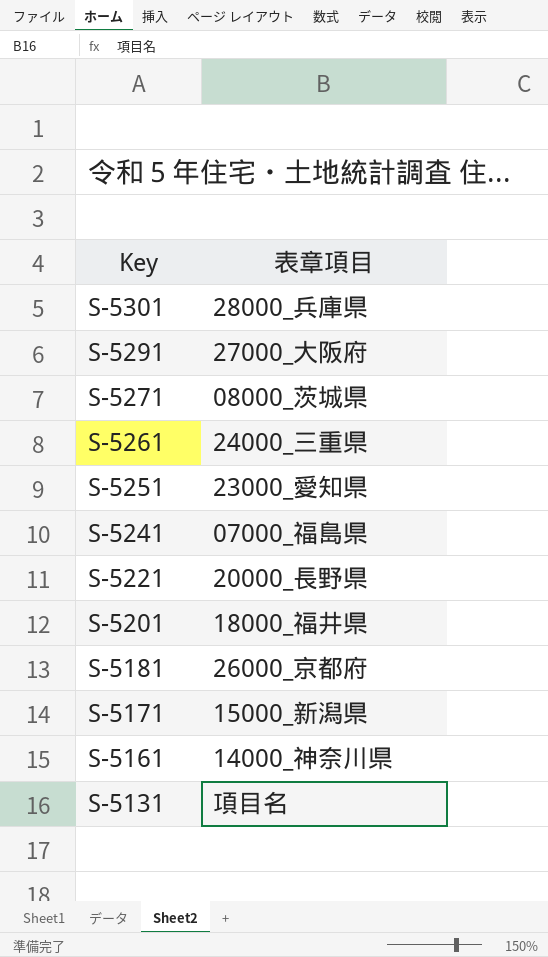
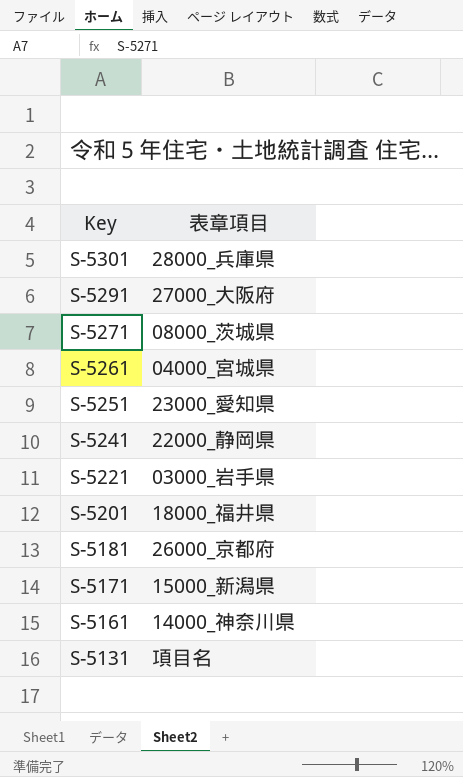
S-5261 | 表章項目: 24000_三重県 -> 04000_宮城県
S-5241 | 表章項目: 07000_福島県 -> 22000_静岡県
S-5221 | 表章項目: 20000_長野県 -> 03000_岩手県

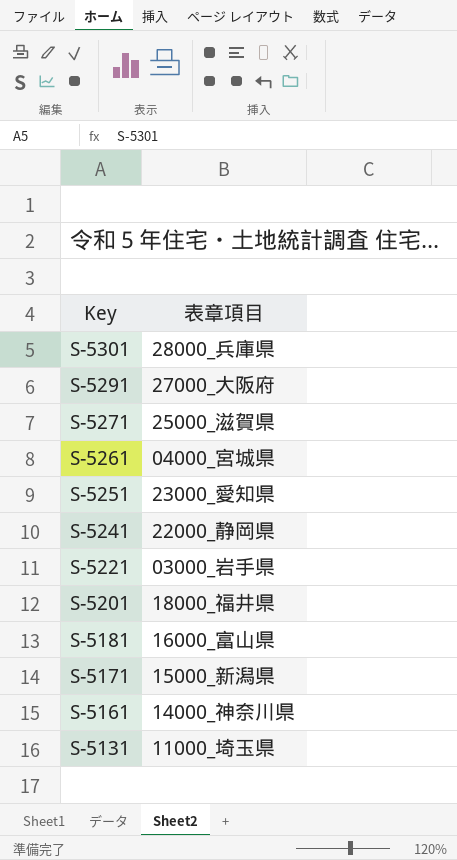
S-5271 | 表章項目: 08000_茨城県 -> 25000_滋賀県
S-5181 | 表章項目: 26000_京都府 -> 16000_富山県
S-5131 | 表章項目: 項目名 -> 11000_埼玉県

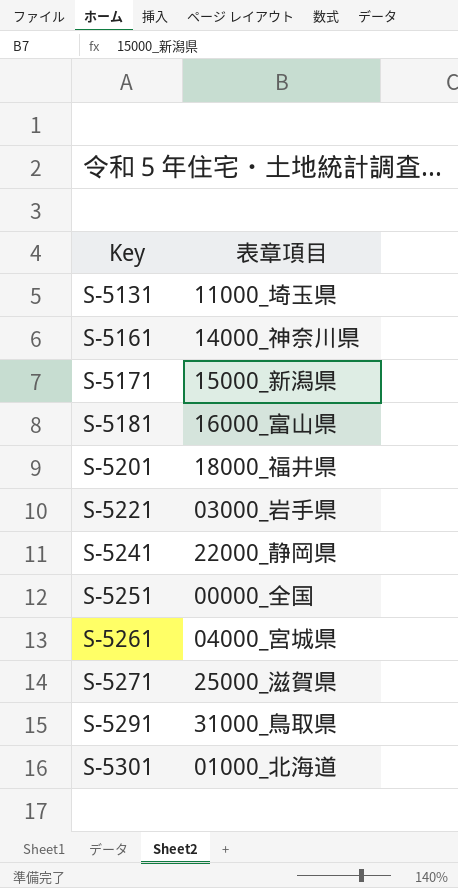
row order: Key descending -> Key ascending
S-5251 | 表章項目: 23000_愛知県 -> 00000_全国
S-5291 | 表章項目: 27000_大阪府 -> 31000_鳥取県
S-5301 | 表章項目: 28000_兵庫県 -> 01000_北海道

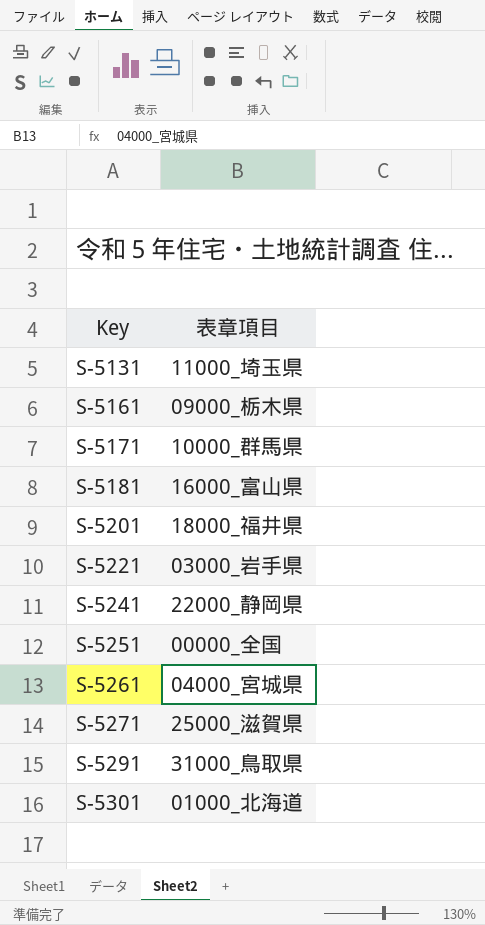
S-5161 | 表章項目: 14000_神奈川県 -> 09000_栃木県
S-5171 | 表章項目: 15000_新潟県 -> 10000_群馬県

